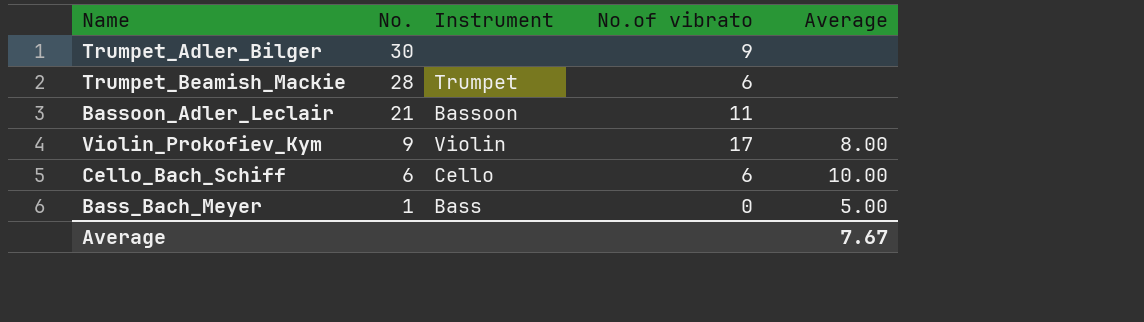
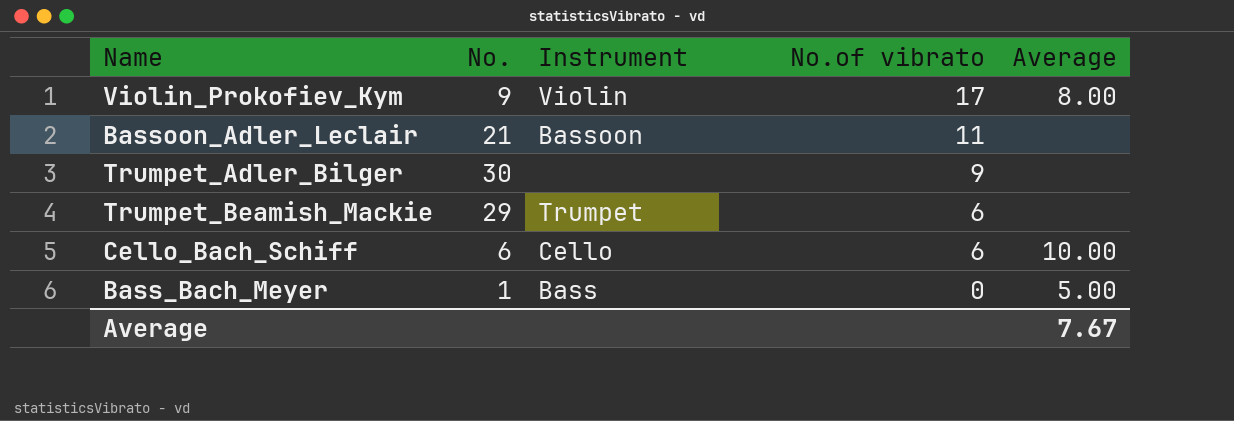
row order: No. descending -> No.of vibrato descending
Trumpet_Beamish_Mackie | No.: 28 -> 29

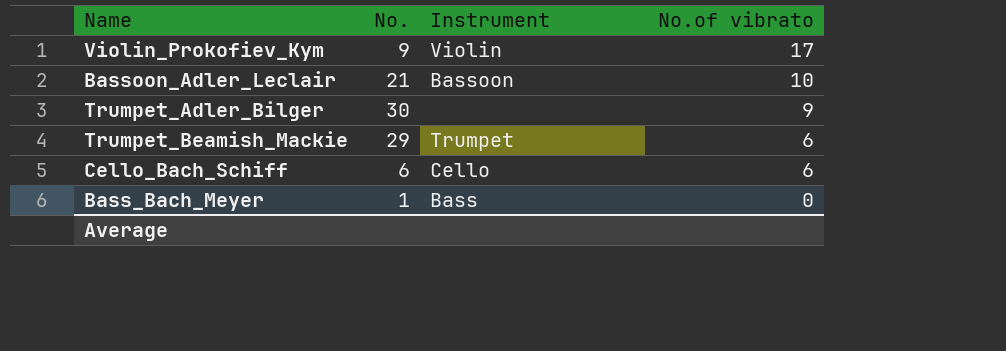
column Average | position: 5 -> none
Bassoon_Adler_Leclair | No.of vibrato: 11 -> 10

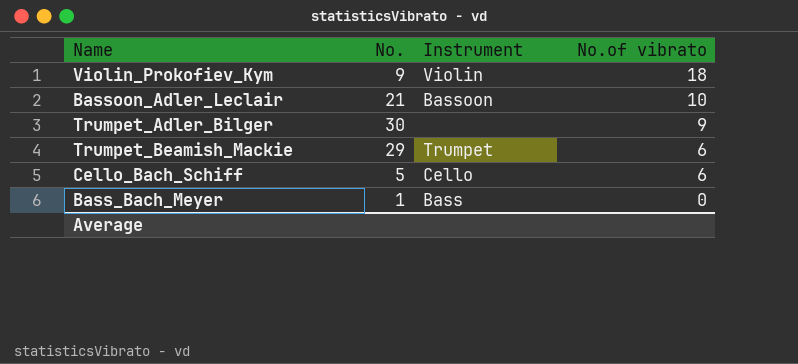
Violin_Prokofiev_Kym | No.of vibrato: 17 -> 18
Cello_Bach_Schiff | No.: 6 -> 5

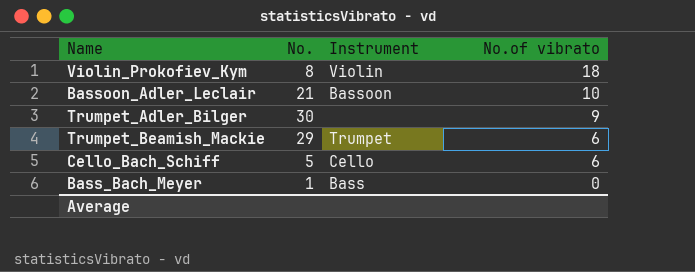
Violin_Prokofiev_Kym | No.: 9 -> 8

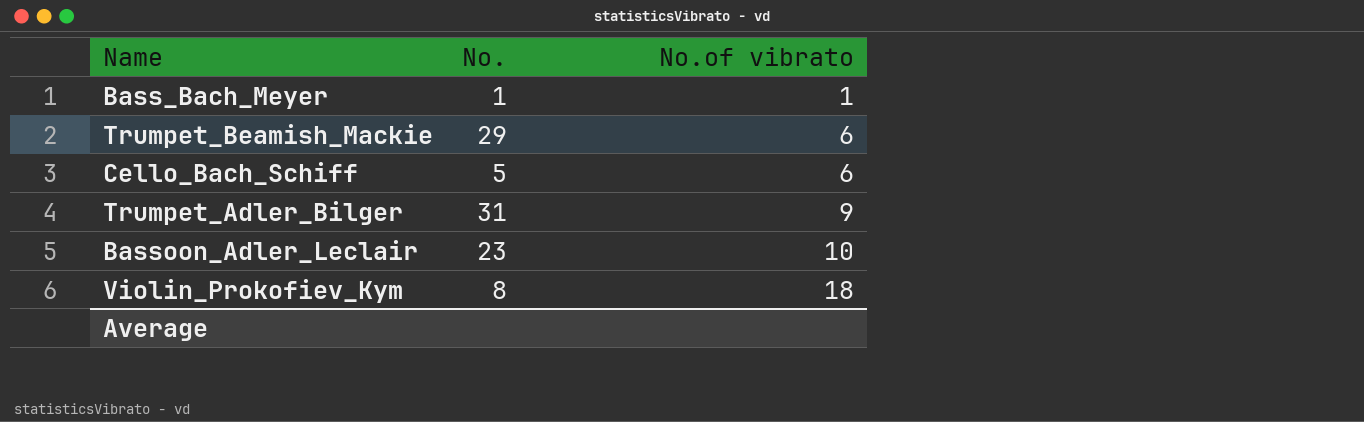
row order: No.of vibrato descending -> No.of vibrato ascending
column Instrument | position: 3 -> none
Bass_Bach_Meyer | No.of vibrato: 0 -> 1
Trumpet_Adler_Bilger | No.: 30 -> 31
Bassoon_Adler_Leclair | No.: 21 -> 23

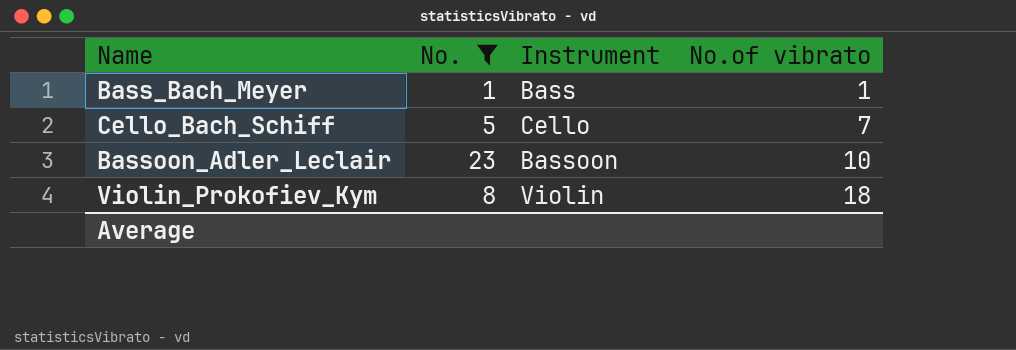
filter: none -> No. <= 23
column Instrument | position: none -> 3
Cello_Bach_Schiff | No.of vibrato: 6 -> 7

